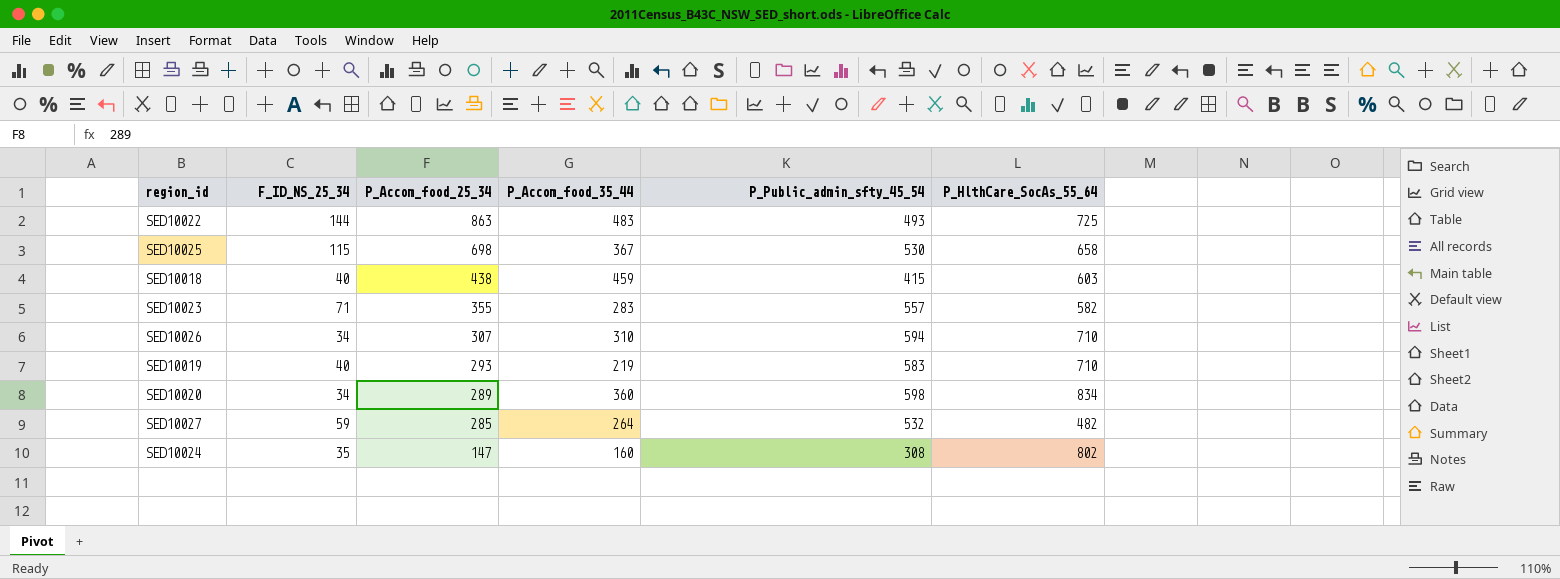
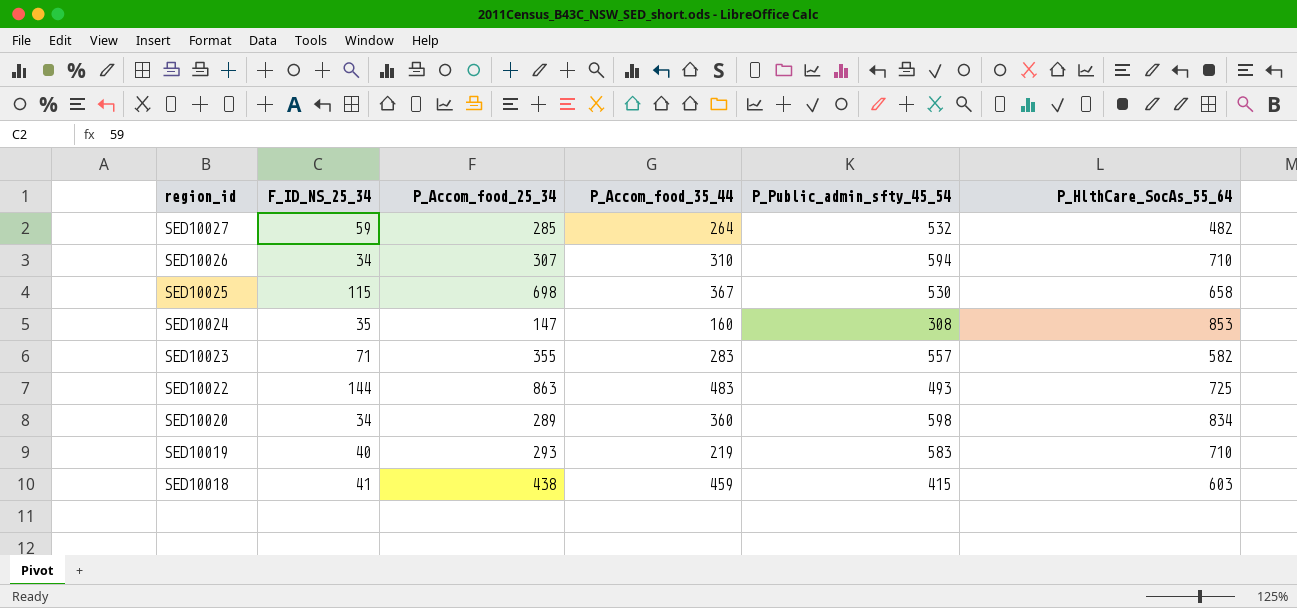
row order: P_Accom_food_25_34 descending -> region_id descending
SED10024 | P_HlthCare_SocAs_55_64: 802 -> 853
SED10018 | F_ID_NS_25_34: 40 -> 41

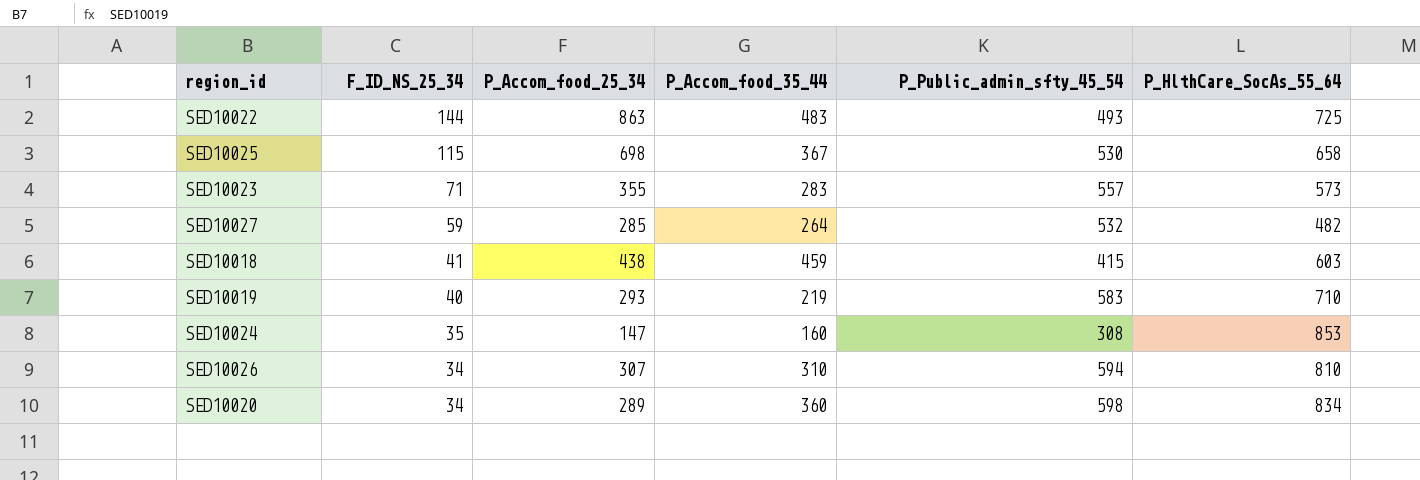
row order: region_id descending -> F_ID_NS_25_34 descending
SED10023 | P_HlthCare_SocAs_55_64: 582 -> 573
SED10026 | P_HlthCare_SocAs_55_64: 710 -> 810

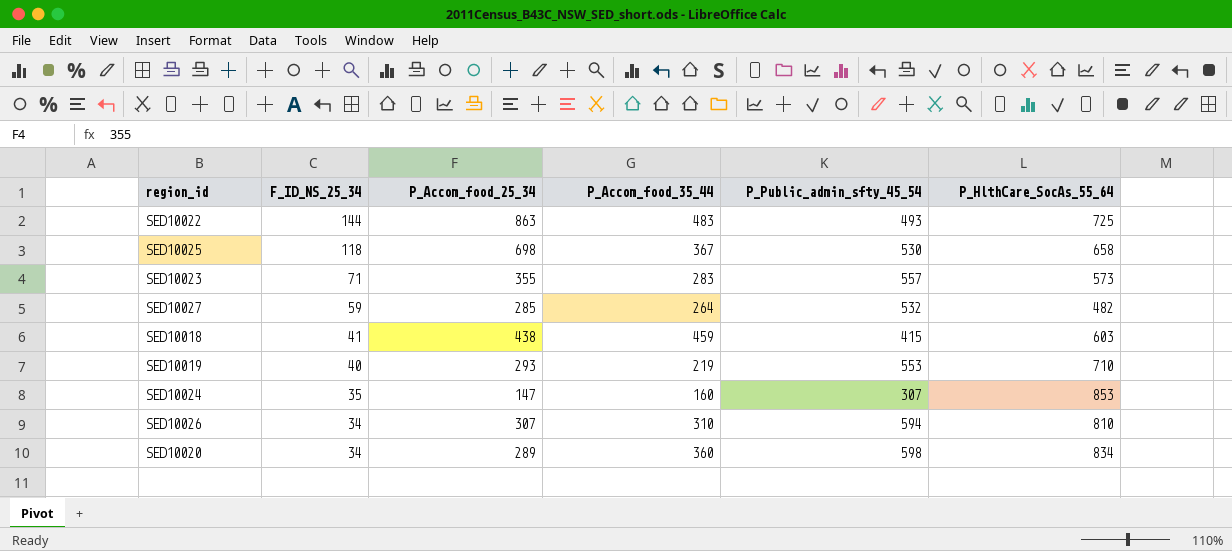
SED10025 | F_ID_NS_25_34: 115 -> 118
SED10019 | P_Public_admin_sfty_45_54: 583 -> 553
SED10024 | P_Public_admin_sfty_45_54: 308 -> 307

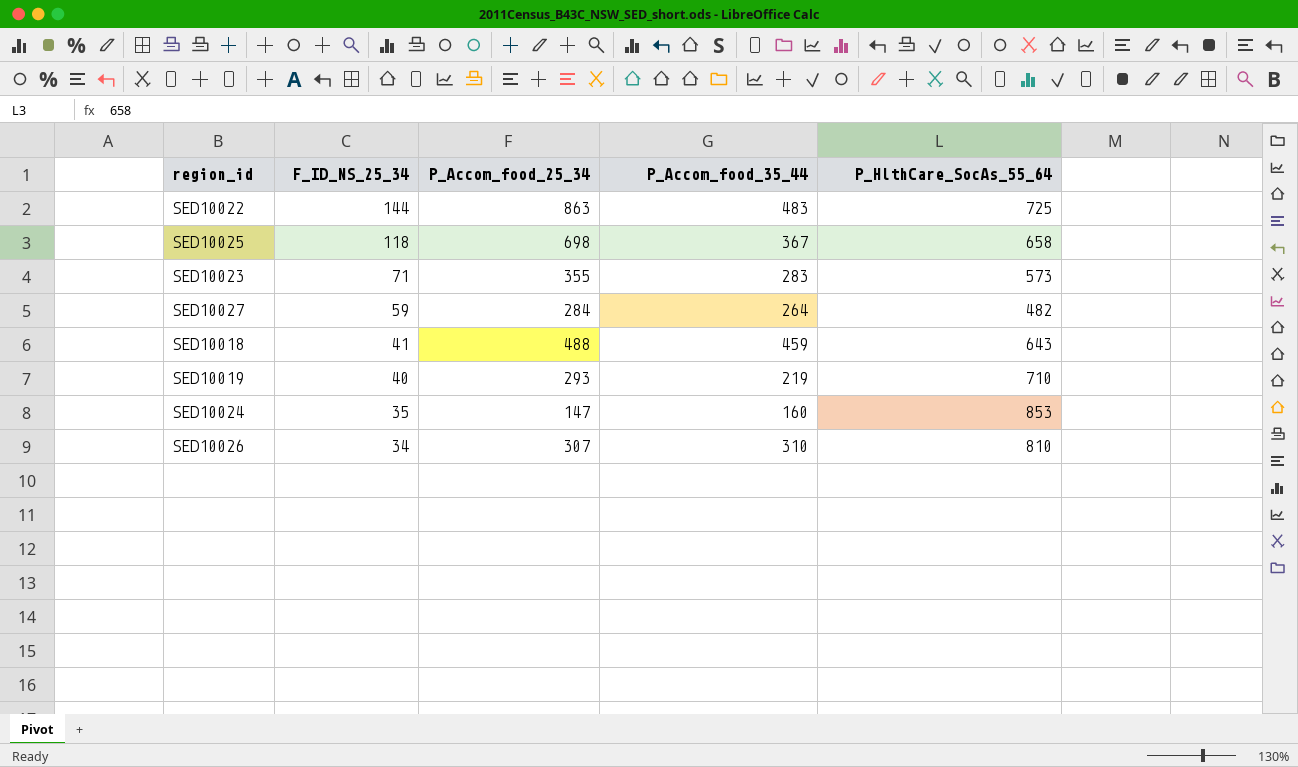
column P_Public_admin_sfty_45_54 | position: 5 -> none
row SED10020: 34 | 289 | 360 | 598 | 834 -> none
SED10027 | P_Accom_food_25_34: 285 -> 284
SED10018 | P_Accom_food_25_34: 438 -> 488
SED10018 | P_HlthCare_SocAs_55_64: 603 -> 643

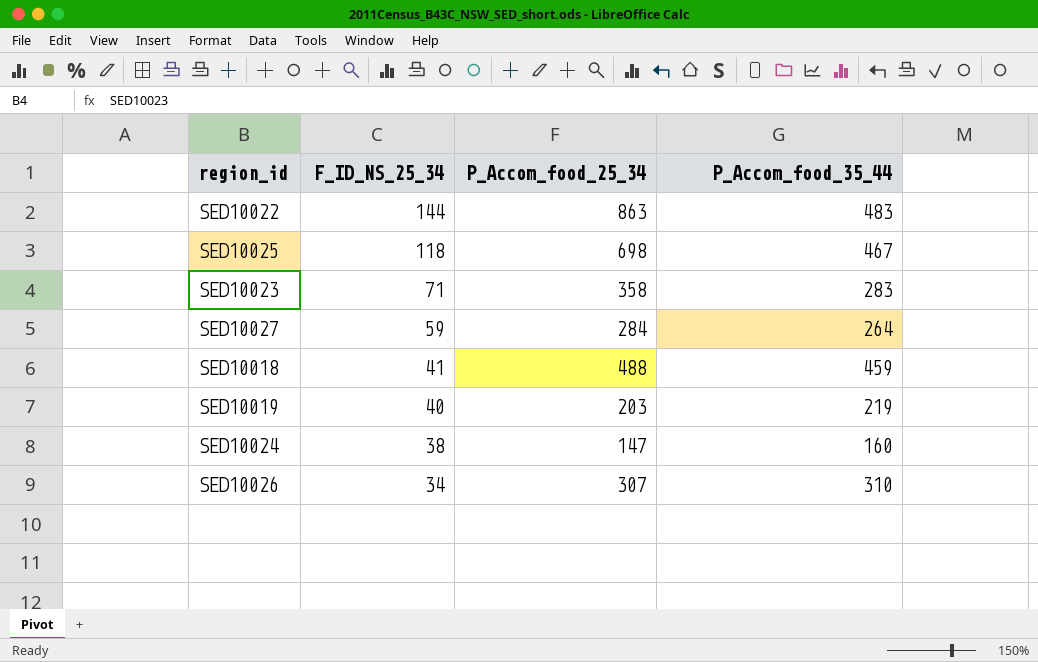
column P_HlthCare_SocAs_55_64 | position: 5 -> none
SED10025 | P_Accom_food_35_44: 367 -> 467
SED10023 | P_Accom_food_25_34: 355 -> 358
SED10019 | P_Accom_food_25_34: 293 -> 203
SED10024 | F_ID_NS_25_34: 35 -> 38

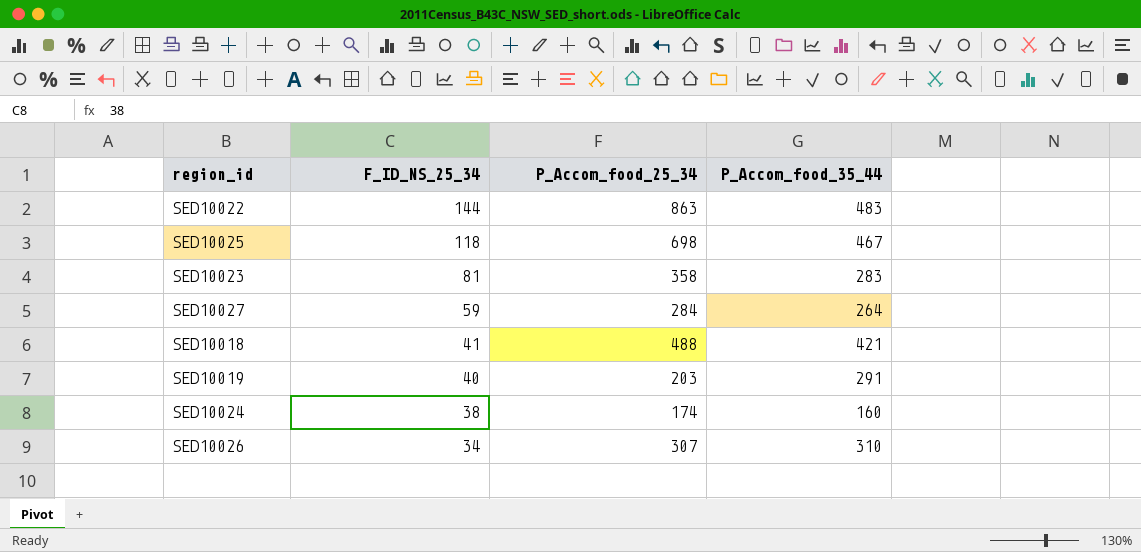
SED10023 | F_ID_NS_25_34: 71 -> 81
SED10018 | P_Accom_food_35_44: 459 -> 421
SED10019 | P_Accom_food_35_44: 219 -> 291
SED10024 | P_Accom_food_25_34: 147 -> 174

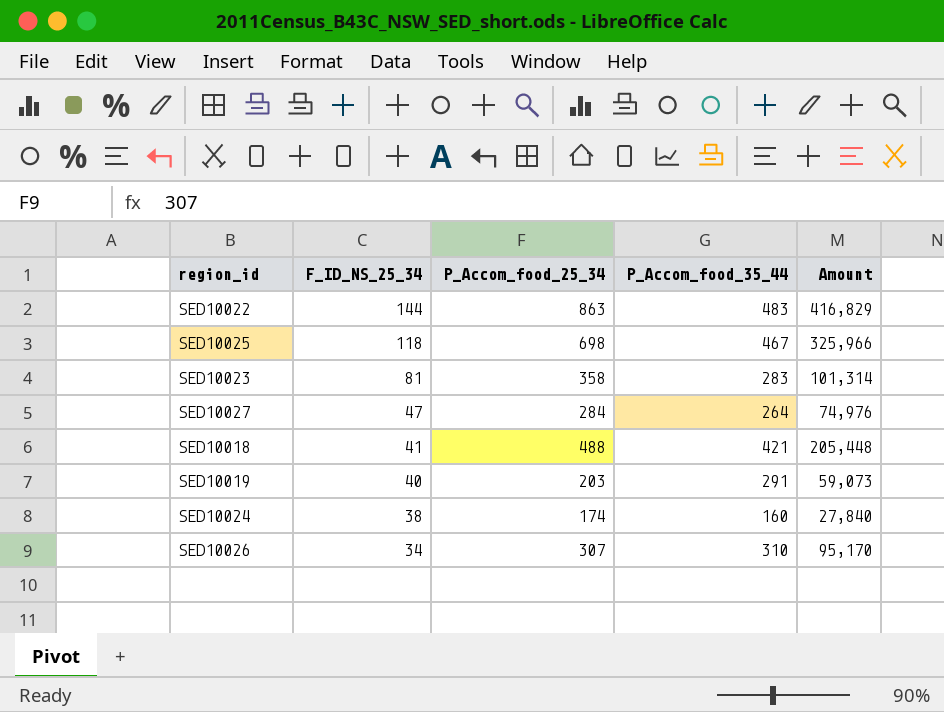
column Amount | formula: none -> [P_Accom_food_25_34] * [P_Accom_food_35_44]
SED10027 | F_ID_NS_25_34: 59 -> 47

